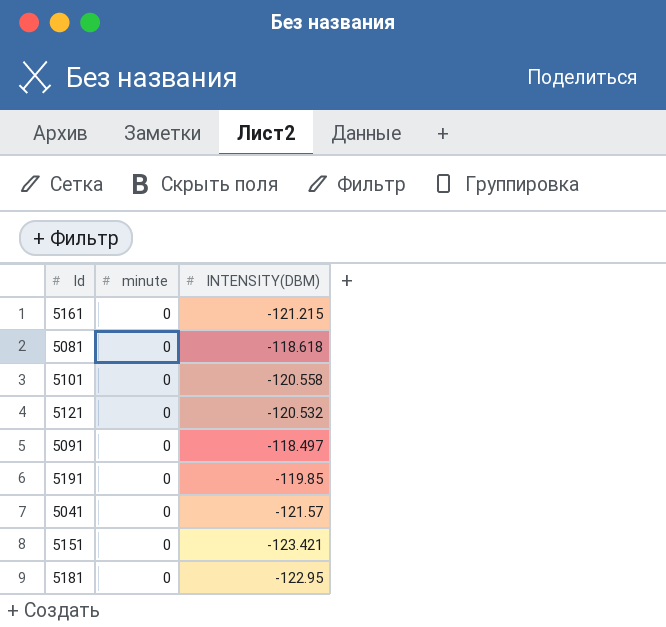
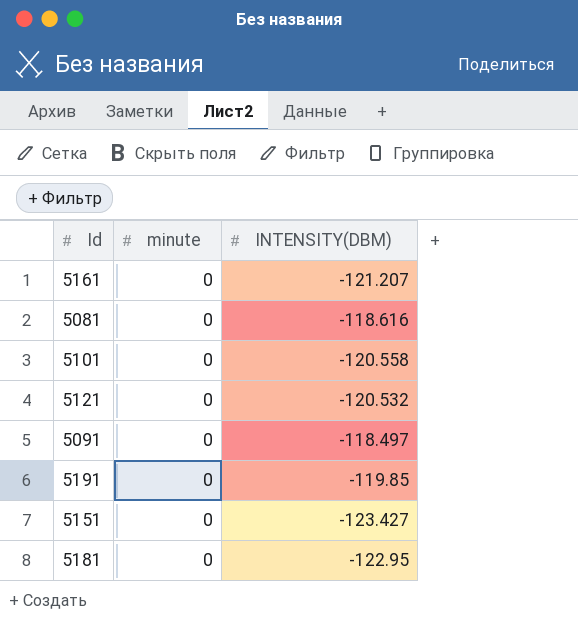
row 5041: 0 | -121.57 -> none
5161 | INTENSITY(DBM): -121.215 -> -121.207
5081 | INTENSITY(DBM): -118.618 -> -118.616
5151 | INTENSITY(DBM): -123.421 -> -123.427

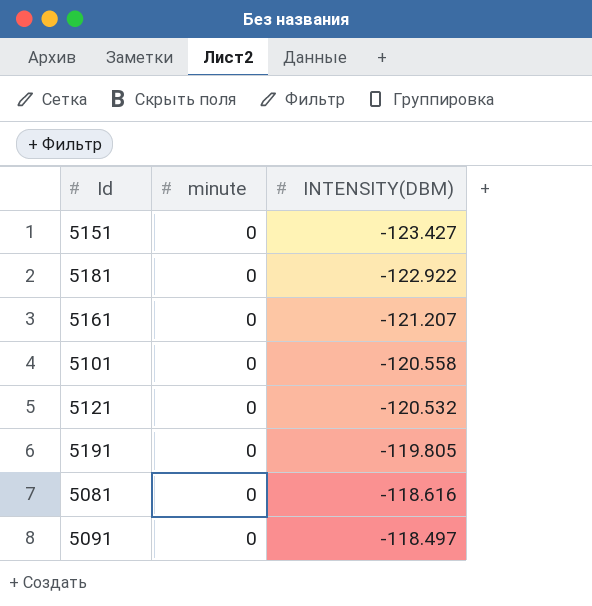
row order: none -> INTENSITY(DBM) ascending
5181 | INTENSITY(DBM): -122.95 -> -122.922
5191 | INTENSITY(DBM): -119.85 -> -119.805

